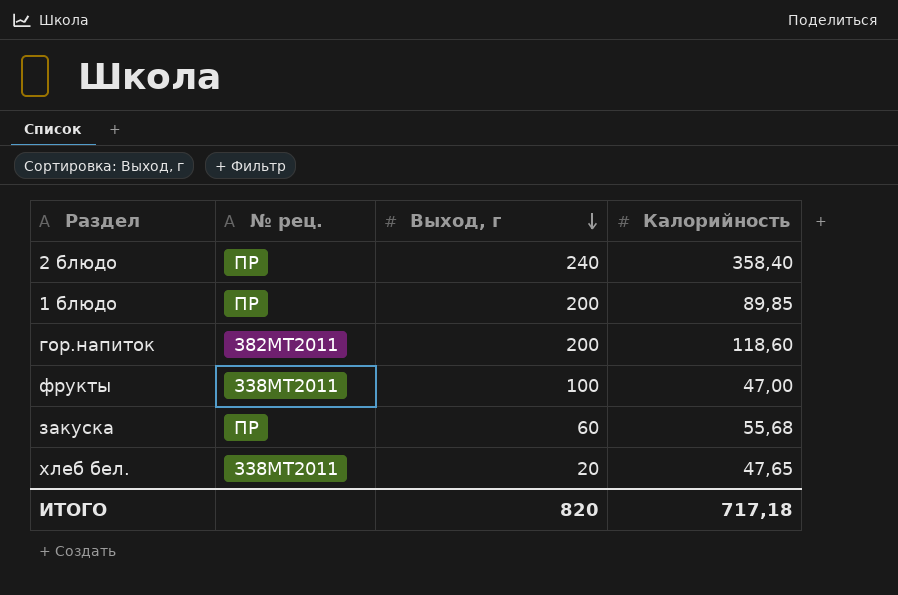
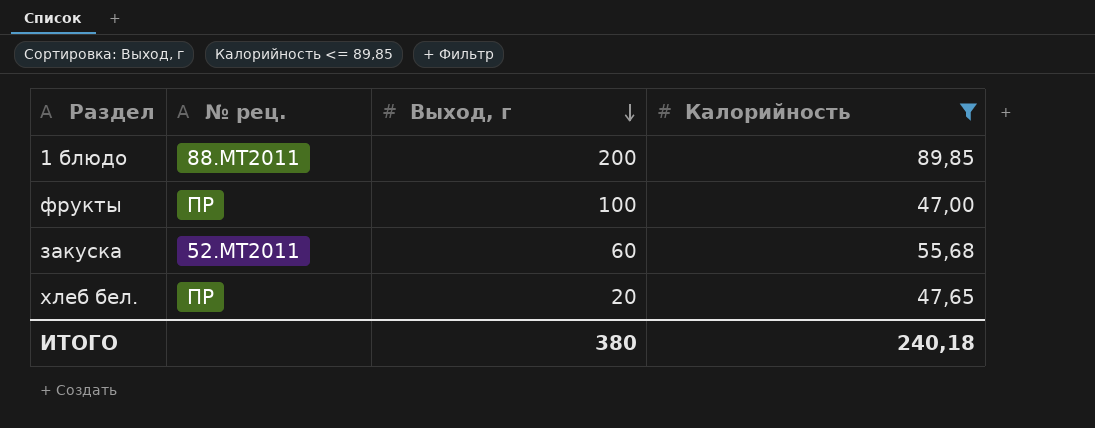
filter: none -> Калорийность <= 89,85
1 блюдо | № рец.: ПР -> 88.МТ2011
фрукты | № рец.: 338МТ2011 -> ПР
закуска | № рец.: ПР -> 52.МТ2011
хлеб бел. | № рец.: 338МТ2011 -> ПР
ИТОГО | Выход, г: 820 -> 380
ИТОГО | Калорийность: 717,18 -> 240,18

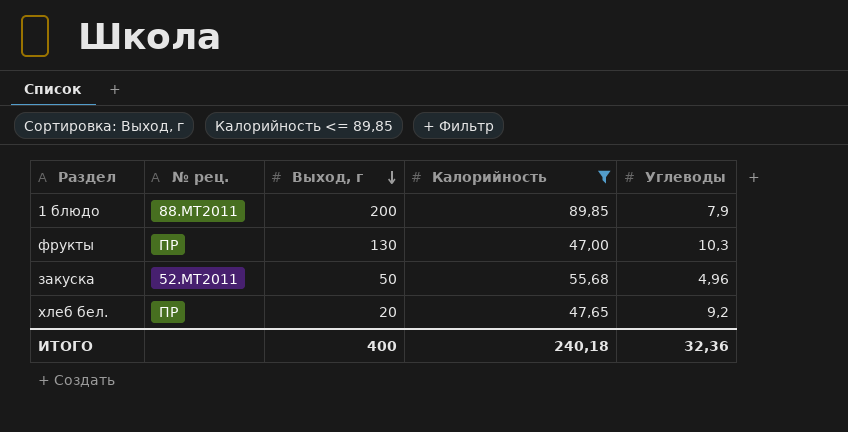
column Углеводы | position: none -> 5
фрукты | Выход, г: 100 -> 130
закуска | Выход, г: 60 -> 50
ИТОГО | Выход, г: 380 -> 400

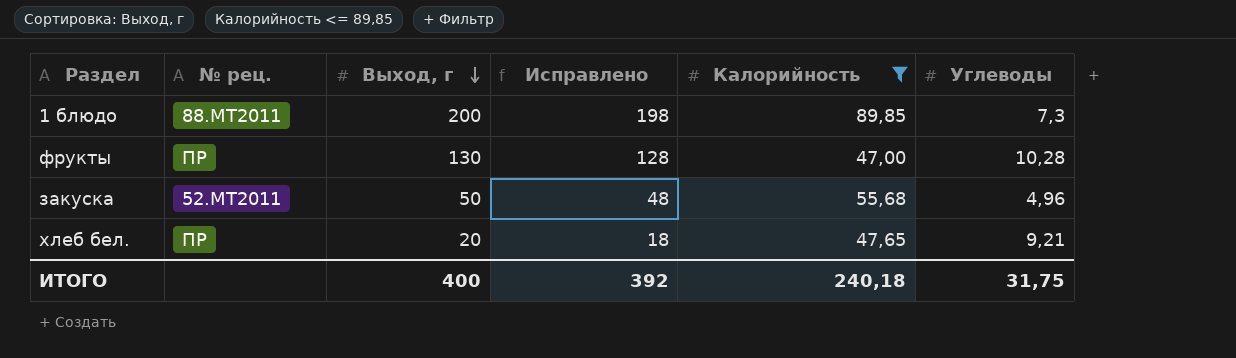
column Исправлено | formula: none -> [Выход, г] - 2
1 блюдо | Углеводы: 7,9 -> 7,3
фрукты | Углеводы: 10,3 -> 10,28
хлеб бел. | Углеводы: 9,2 -> 9,21
ИТОГО | Углеводы: 32,36 -> 31,75

